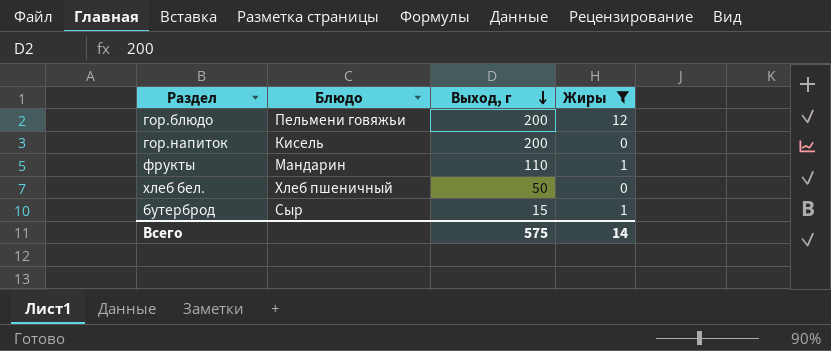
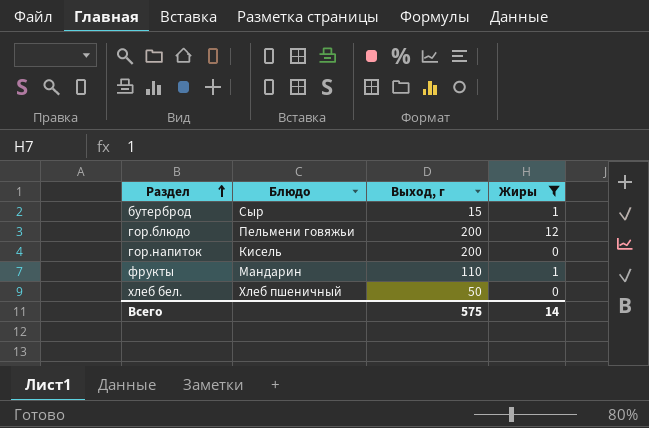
row order: Выход, г descending -> Раздел ascending

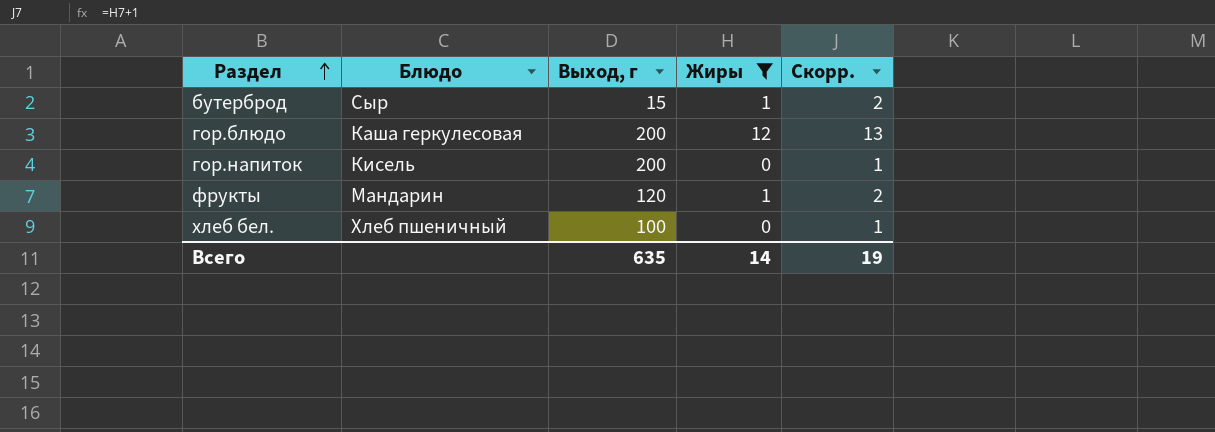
column Скорр. | formula: none -> [Жиры] + 1
гор.блюдо | Блюдо: Пельмени говяжьи -> Каша геркулесовая
фрукты | Выход, г: 110 -> 120
хлеб бел. | Выход, г: 50 -> 100
Всего | Выход, г: 575 -> 635

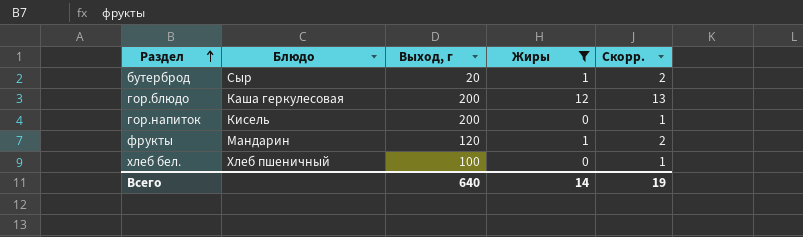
бутерброд | Выход, г: 15 -> 20
Всего | Выход, г: 635 -> 640

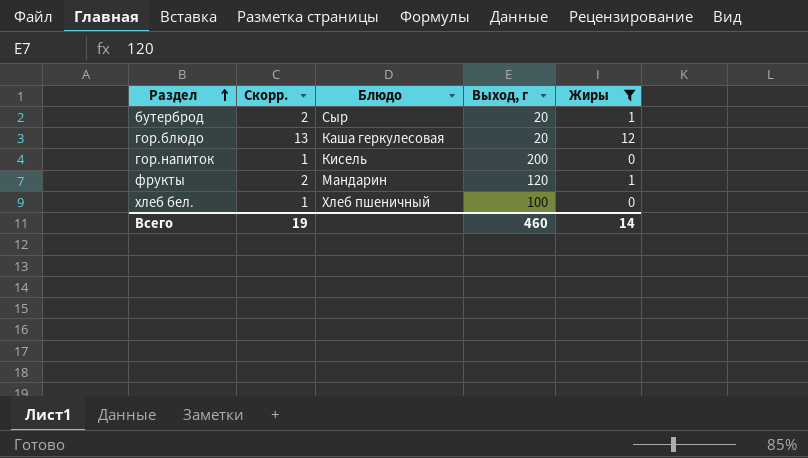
column Скорр. | position: 5 -> 2
гор.блюдо | Выход, г: 200 -> 20
Всего | Выход, г: 640 -> 460

